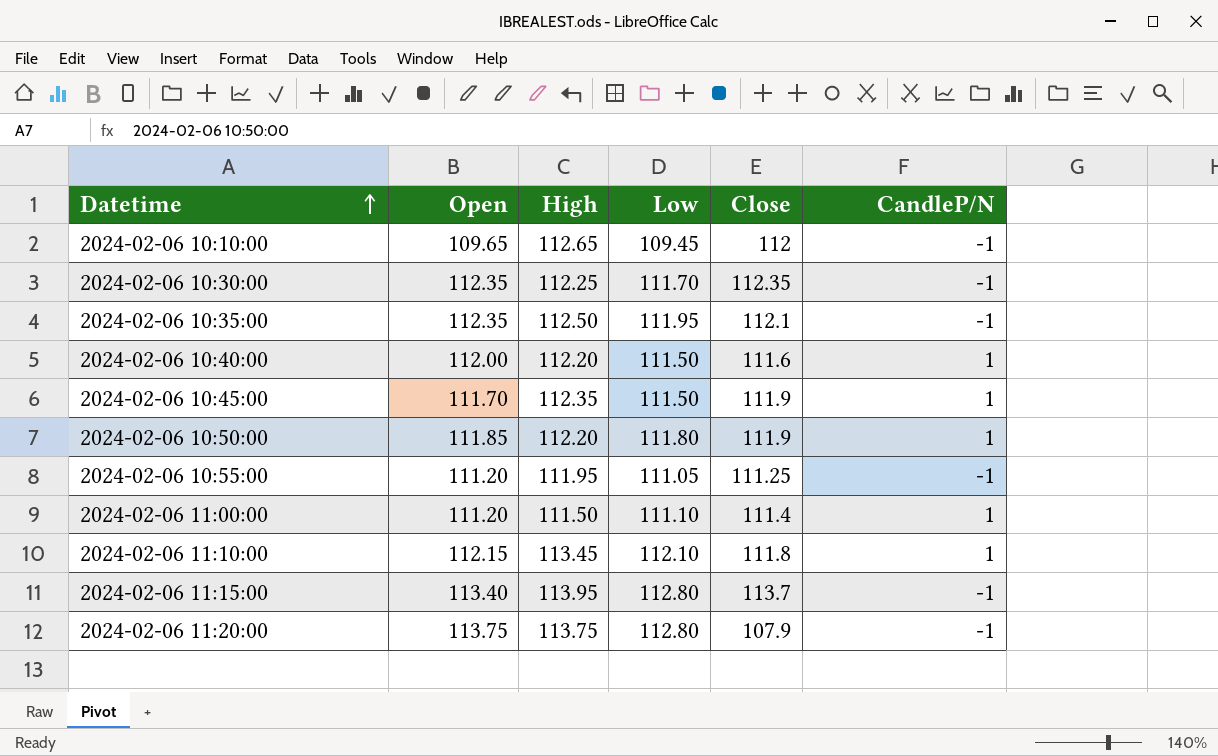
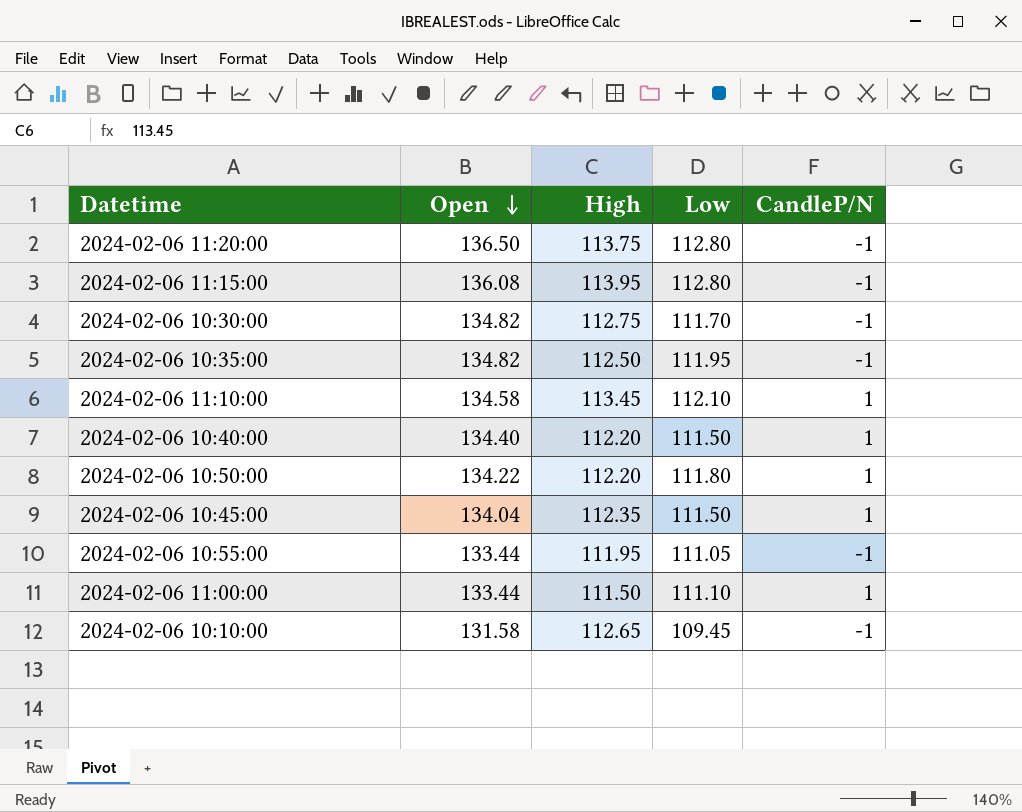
row order: Datetime ascending -> Open descending
column Close | position: 5 -> none
2024-02-06 11:20:00 | Open: 113.75 -> 136.50
2024-02-06 11:15:00 | Open: 113.40 -> 136.08
2024-02-06 10:30:00 | Open: 112.35 -> 134.82
2024-02-06 10:30:00 | High: 112.25 -> 112.75
2024-02-06 10:35:00 | Open: 112.35 -> 134.82
2024-02-06 11:10:00 | Open: 112.15 -> 134.58
2024-02-06 10:40:00 | Open: 112.00 -> 134.40
2024-02-06 10:50:00 | Open: 111.85 -> 134.22
2024-02-06 10:45:00 | Open: 111.70 -> 134.04
2024-02-06 10:55:00 | Open: 111.20 -> 133.44
2024-02-06 11:00:00 | Open: 111.20 -> 133.44
2024-02-06 10:10:00 | Open: 109.65 -> 131.58

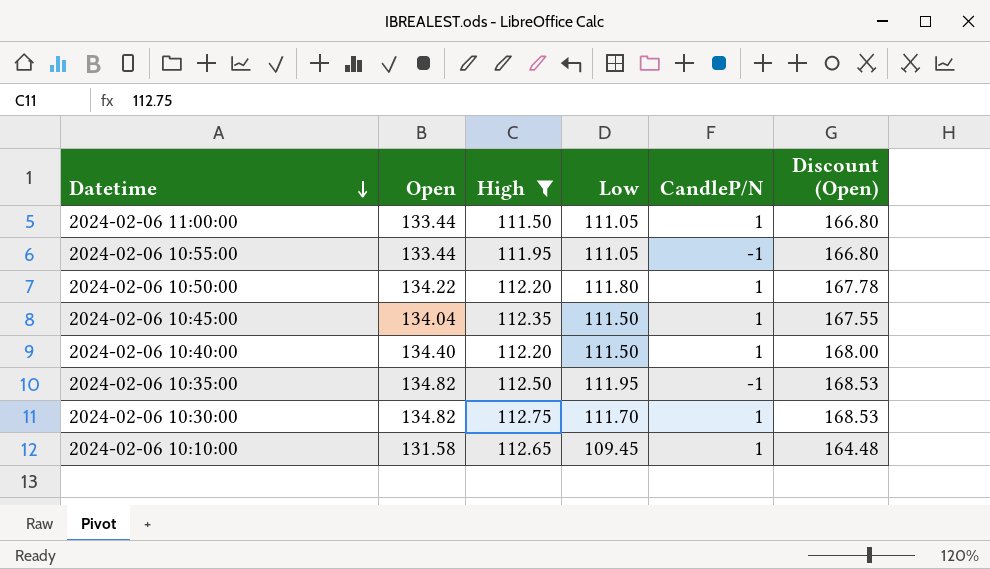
filter: none -> High <= 112.75
row order: Open descending -> Datetime descending
column Discount (Open) | formula: none -> [Open] * 1.25
2024-02-06 11:00:00 | Low: 111.10 -> 111.05
2024-02-06 10:30:00 | CandleP/N: -1 -> 1
2024-02-06 10:10:00 | CandleP/N: -1 -> 1

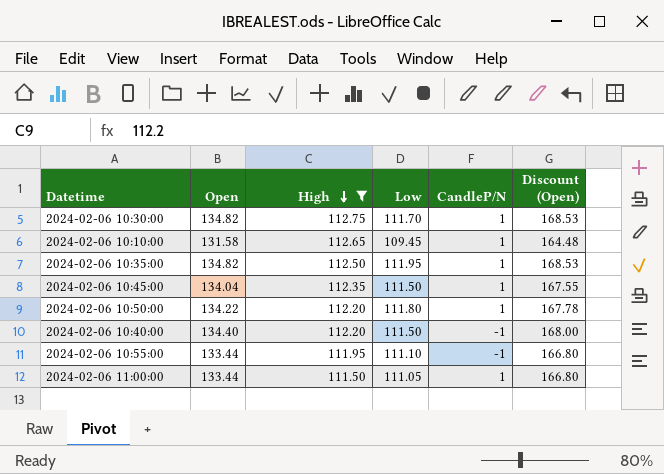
row order: Datetime descending -> High descending
2024-02-06 10:35:00 | CandleP/N: -1 -> 1
2024-02-06 10:40:00 | CandleP/N: 1 -> -1
2024-02-06 10:55:00 | Low: 111.05 -> 111.10

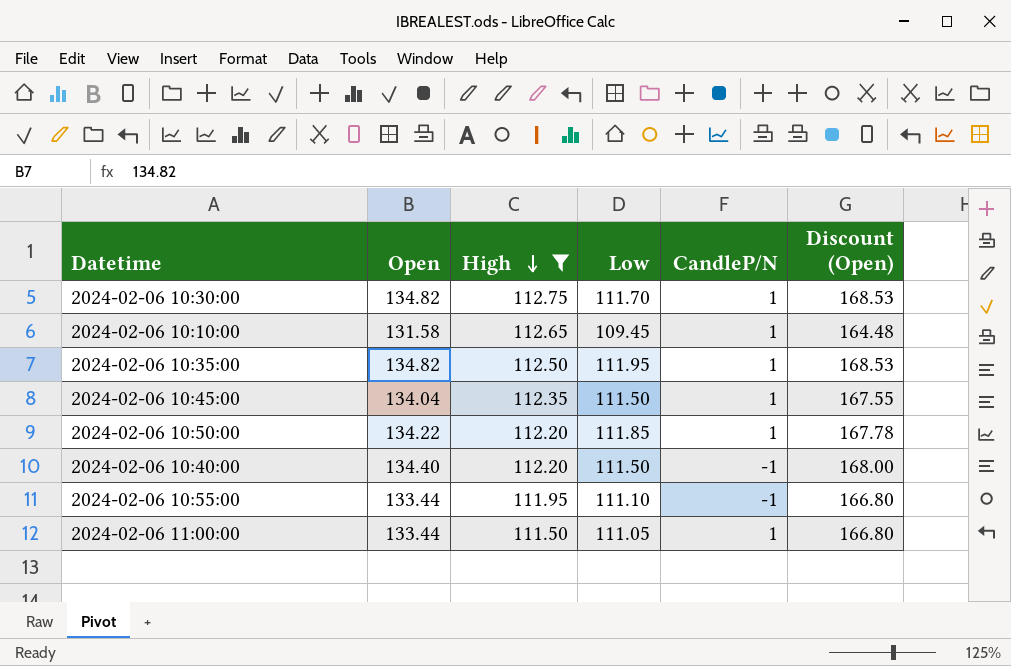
2024-02-06 10:50:00 | Low: 111.80 -> 111.85

